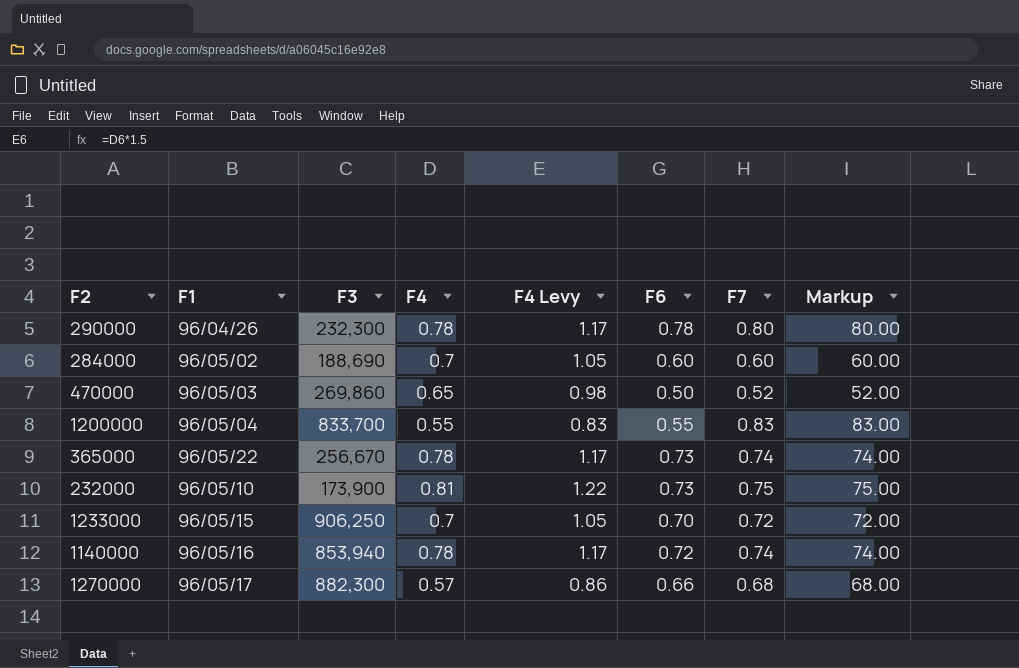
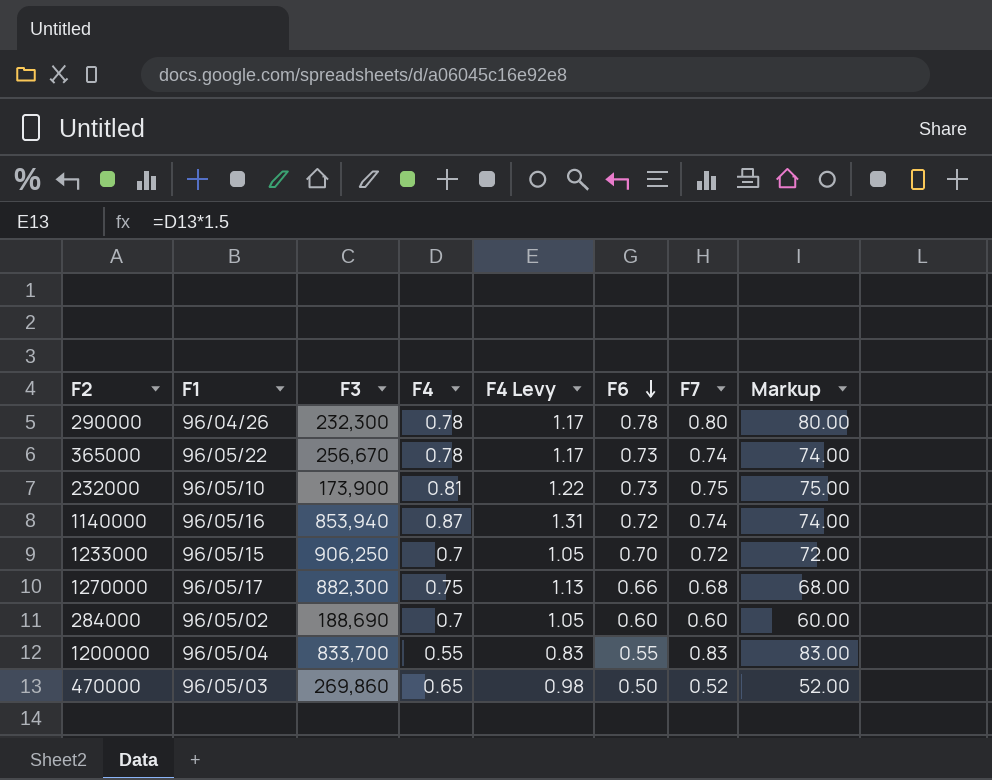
row order: none -> F6 descending
1140000 | F4: 0.78 -> 0.87
1140000 | F4 Levy: 1.17 -> 1.31
1270000 | F4: 0.57 -> 0.75
1270000 | F4 Levy: 0.86 -> 1.13

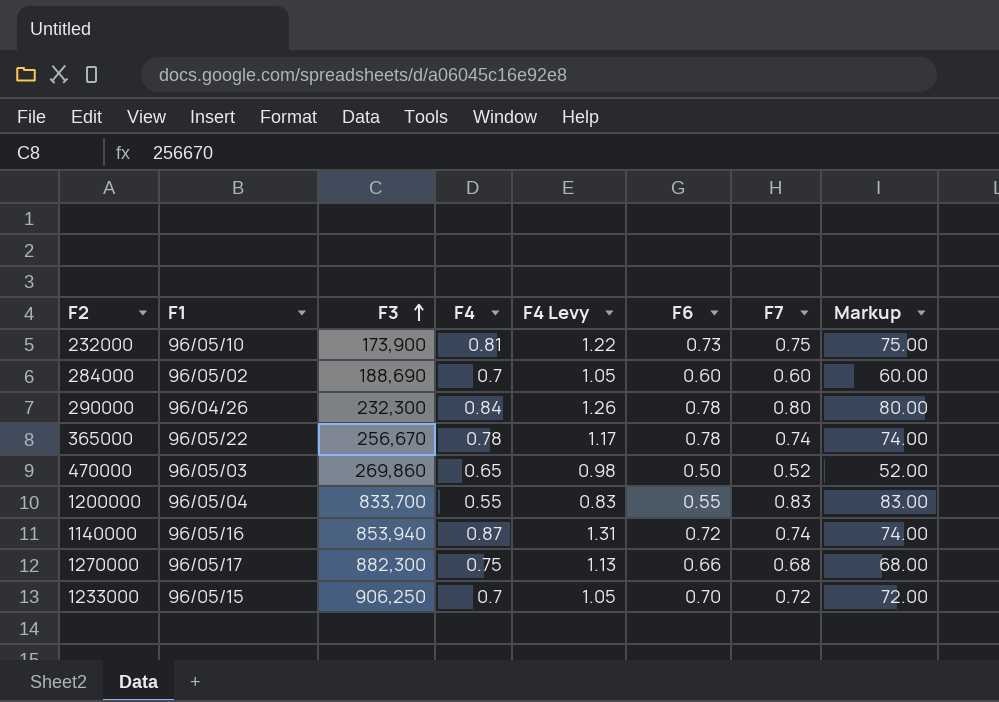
row order: F6 descending -> F3 ascending
290000 | F4: 0.78 -> 0.84
290000 | F4 Levy: 1.17 -> 1.26
365000 | F6: 0.73 -> 0.78

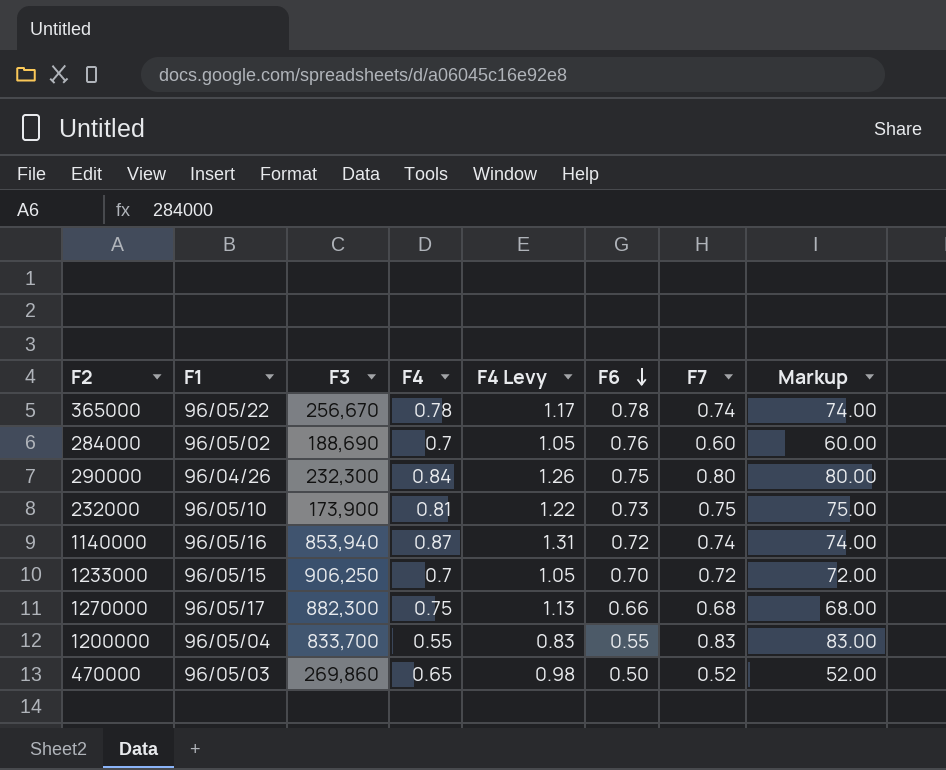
row order: F3 ascending -> F6 descending
284000 | F6: 0.60 -> 0.76
290000 | F6: 0.78 -> 0.75

